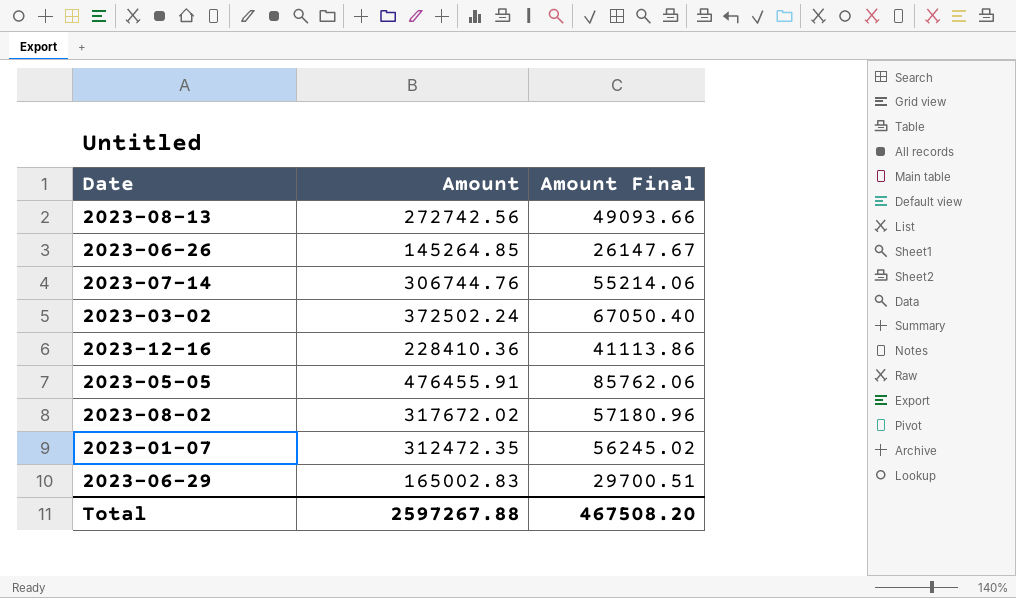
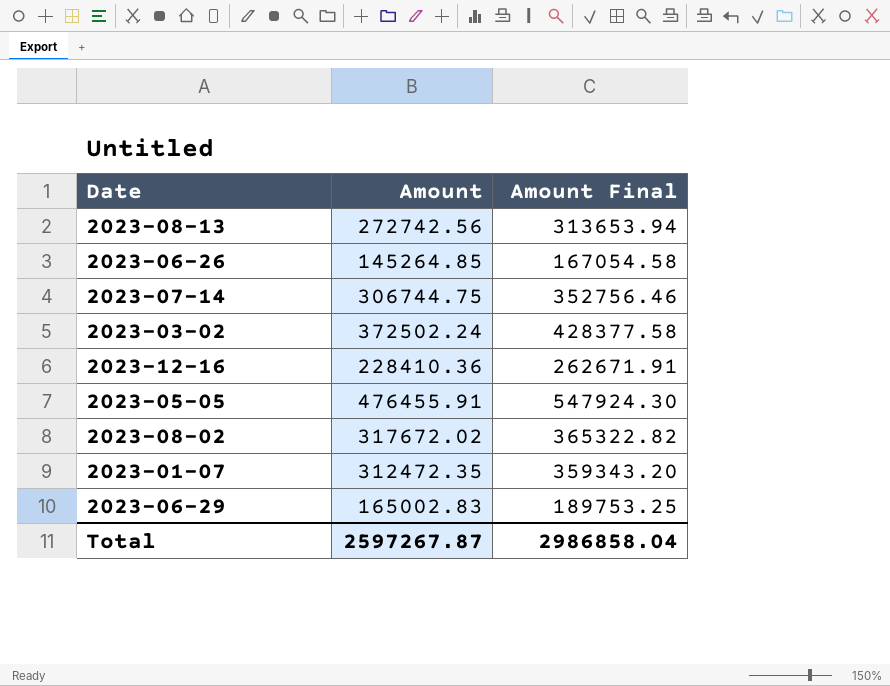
column Amount Final | formula: [Amount] * 0.18 -> [Amount] * 1.15
2023-07-14 | Amount: 306744.76 -> 306744.75
Total | Amount: 2597267.88 -> 2597267.87
Total | Amount Final: 467508.20 -> 2986858.04

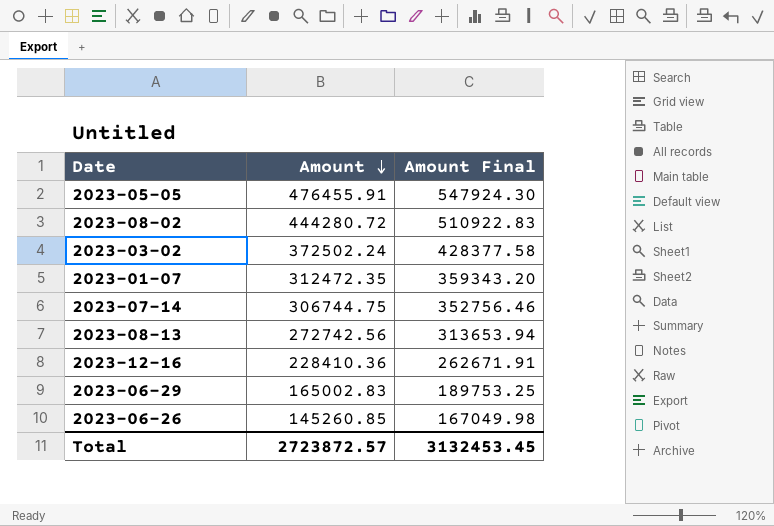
row order: none -> Amount descending
2023-08-02 | Amount: 317672.02 -> 444280.72
2023-08-02 | Amount Final: 365322.82 -> 510922.83
2023-06-26 | Amount: 145264.85 -> 145260.85
2023-06-26 | Amount Final: 167054.58 -> 167049.98
Total | Amount: 2597267.87 -> 2723872.57
Total | Amount Final: 2986858.04 -> 3132453.45

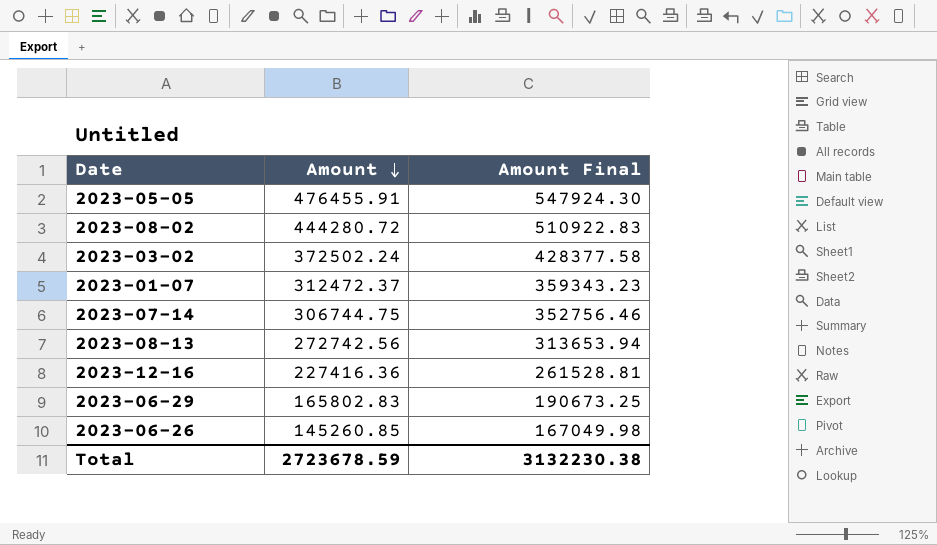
2023-01-07 | Amount: 312472.35 -> 312472.37
2023-01-07 | Amount Final: 359343.20 -> 359343.23
2023-12-16 | Amount: 228410.36 -> 227416.36
2023-12-16 | Amount Final: 262671.91 -> 261528.81
2023-06-29 | Amount: 165002.83 -> 165802.83
2023-06-29 | Amount Final: 189753.25 -> 190673.25
Total | Amount: 2723872.57 -> 2723678.59
Total | Amount Final: 3132453.45 -> 3132230.38

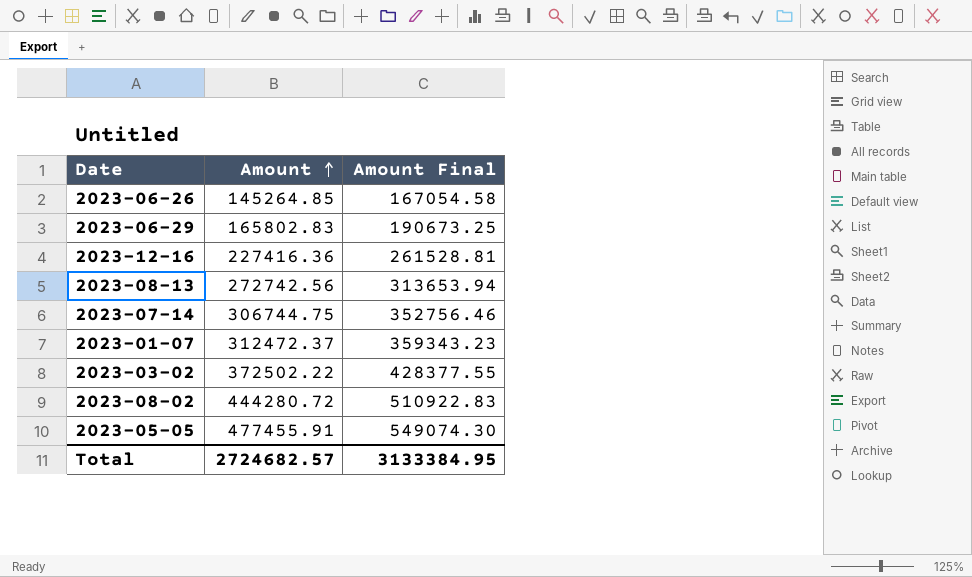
row order: Amount descending -> Amount ascending
2023-06-26 | Amount: 145260.85 -> 145264.85
2023-06-26 | Amount Final: 167049.98 -> 167054.58
2023-03-02 | Amount: 372502.24 -> 372502.22
2023-03-02 | Amount Final: 428377.58 -> 428377.55
2023-05-05 | Amount: 476455.91 -> 477455.91
2023-05-05 | Amount Final: 547924.30 -> 549074.30
Total | Amount: 2723678.59 -> 2724682.57
Total | Amount Final: 3132230.38 -> 3133384.95

